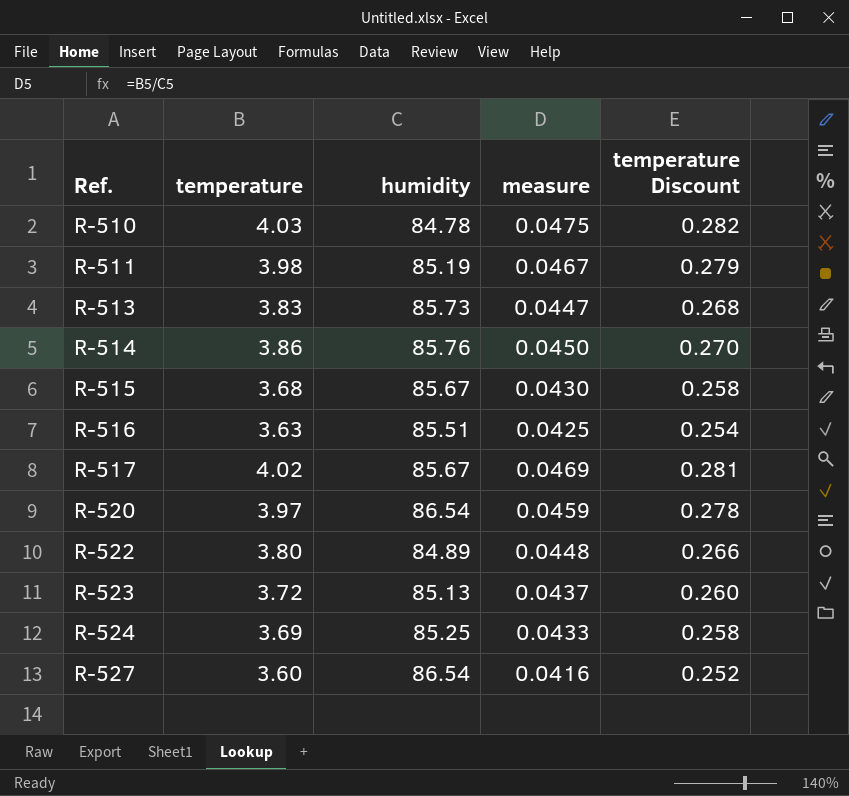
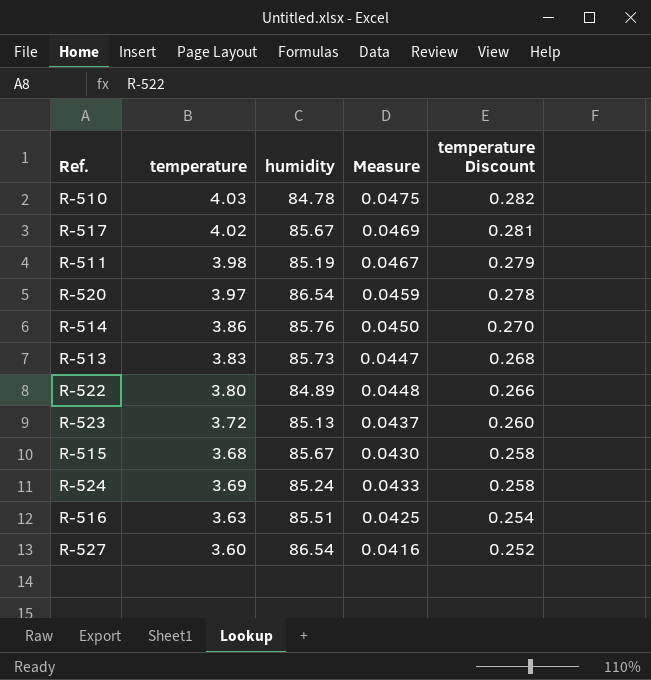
row order: Ref. ascending -> temperature Discount descending
column name: measure -> Measure
R-524 | humidity: 85.25 -> 85.24

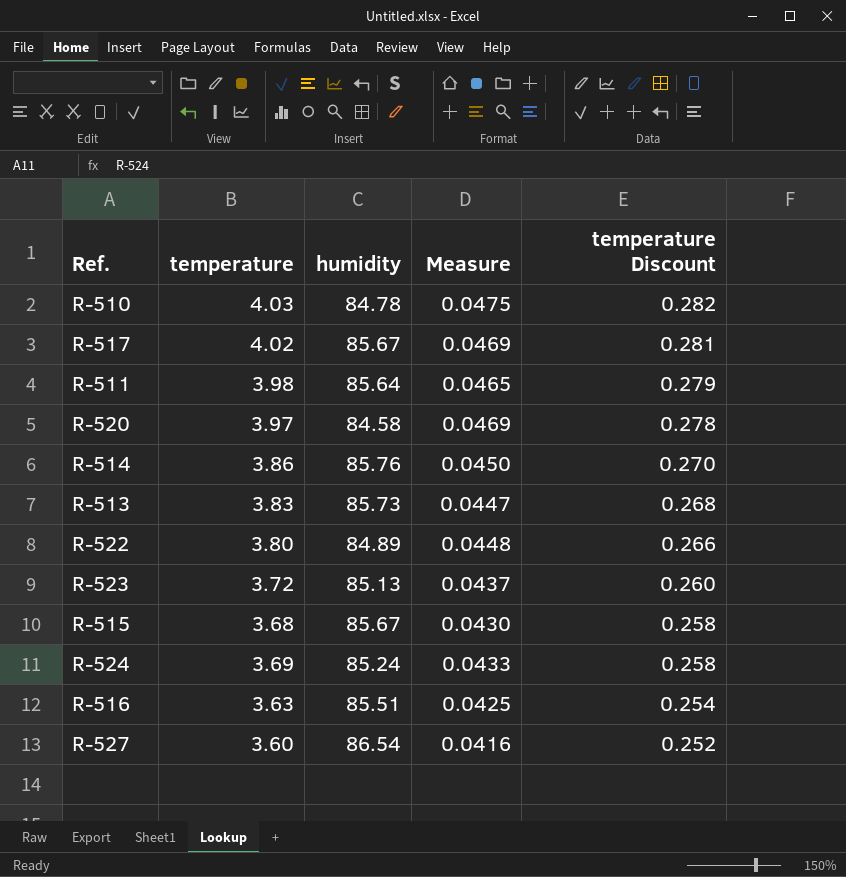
R-511 | humidity: 85.19 -> 85.64
R-511 | Measure: 0.0467 -> 0.0465
R-520 | humidity: 86.54 -> 84.58
R-520 | Measure: 0.0459 -> 0.0469

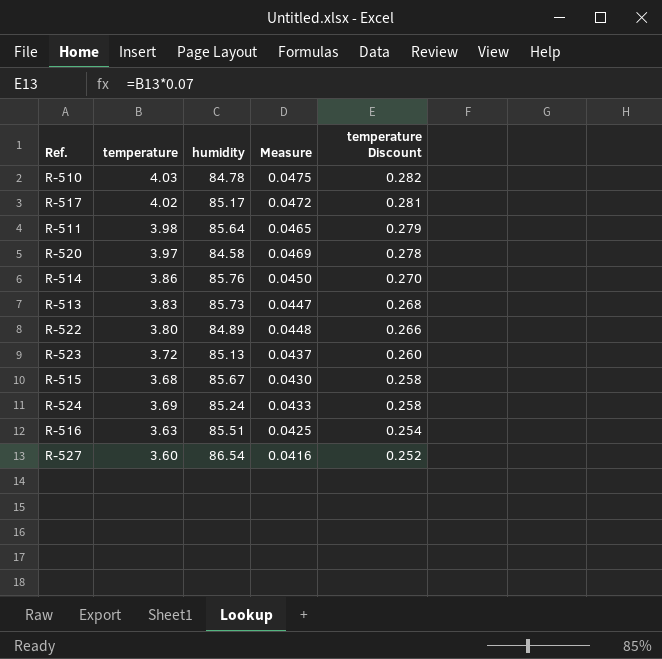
R-517 | humidity: 85.67 -> 85.17
R-517 | Measure: 0.0469 -> 0.0472

